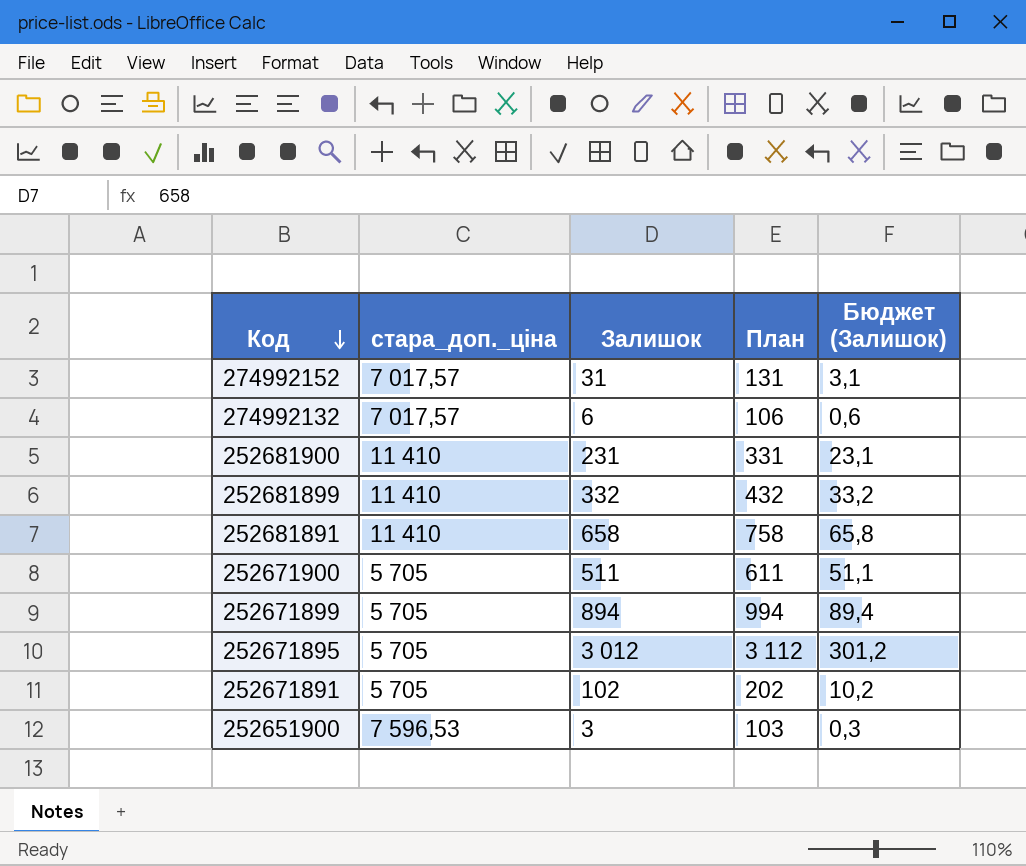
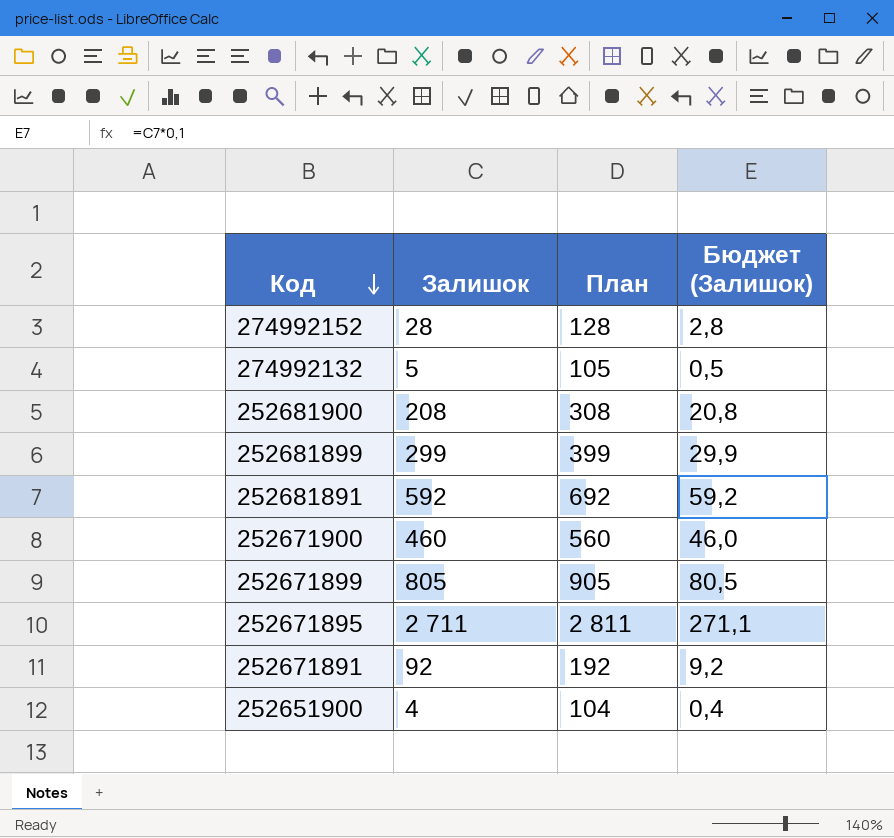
column стара_доп._ціна | position: 2 -> none
274992152 | Залишок: 31 -> 28
274992152 | План: 131 -> 128
274992152 | Бюджет (Залишок): 3,1 -> 2,8
274992132 | Залишок: 6 -> 5
274992132 | План: 106 -> 105
274992132 | Бюджет (Залишок): 0,6 -> 0,5
252681900 | Залишок: 231 -> 208
252681900 | План: 331 -> 308
252681900 | Бюджет (Залишок): 23,1 -> 20,8
252681899 | Залишок: 332 -> 299
252681899 | План: 432 -> 399
252681899 | Бюджет (Залишок): 33,2 -> 29,9
252681891 | Залишок: 658 -> 592
252681891 | План: 758 -> 692
252681891 | Бюджет (Залишок): 65,8 -> 59,2
252671900 | Залишок: 511 -> 460
252671900 | План: 611 -> 560
252671900 | Бюджет (Залишок): 51,1 -> 46,0
252671899 | Залишок: 894 -> 805
252671899 | План: 994 -> 905
252671899 | Бюджет (Залишок): 89,4 -> 80,5
252671895 | Залишок: 3 012 -> 2 711
252671895 | План: 3 112 -> 2 811
252671895 | Бюджет (Залишок): 301,2 -> 271,1
252671891 | Залишок: 102 -> 92
252671891 | План: 202 -> 192
252671891 | Бюджет (Залишок): 10,2 -> 9,2
252651900 | Залишок: 3 -> 4
252651900 | План: 103 -> 104
252651900 | Бюджет (Залишок): 0,3 -> 0,4

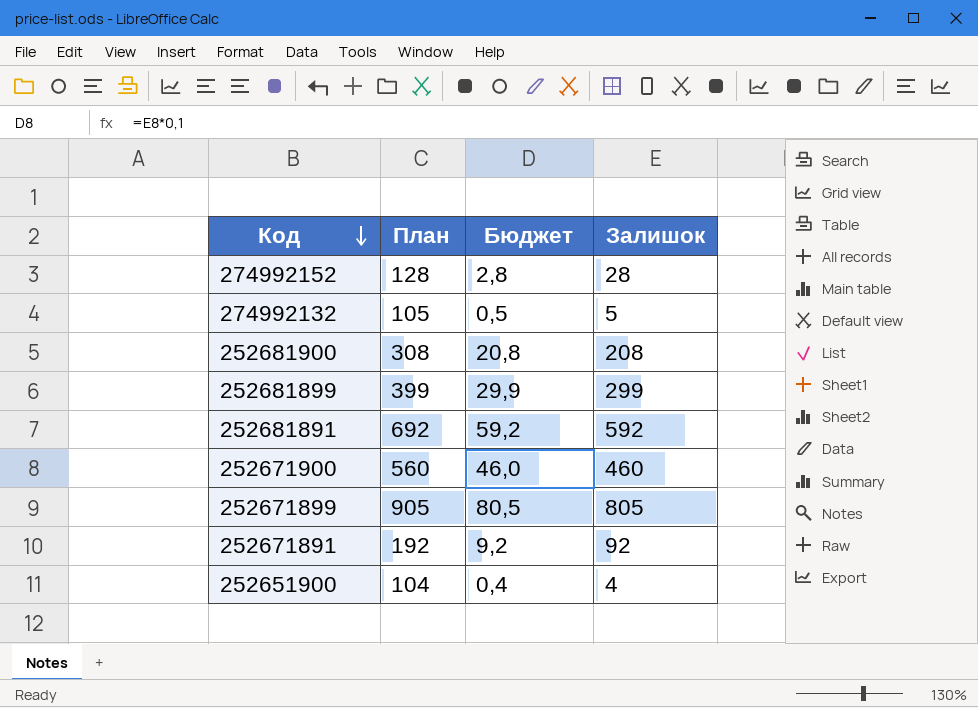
column name: Бюджет (Залишок) -> Бюджет
column Залишок | position: 2 -> 4
row 252671895: 2 711 | 2 811 | 271,1 -> none

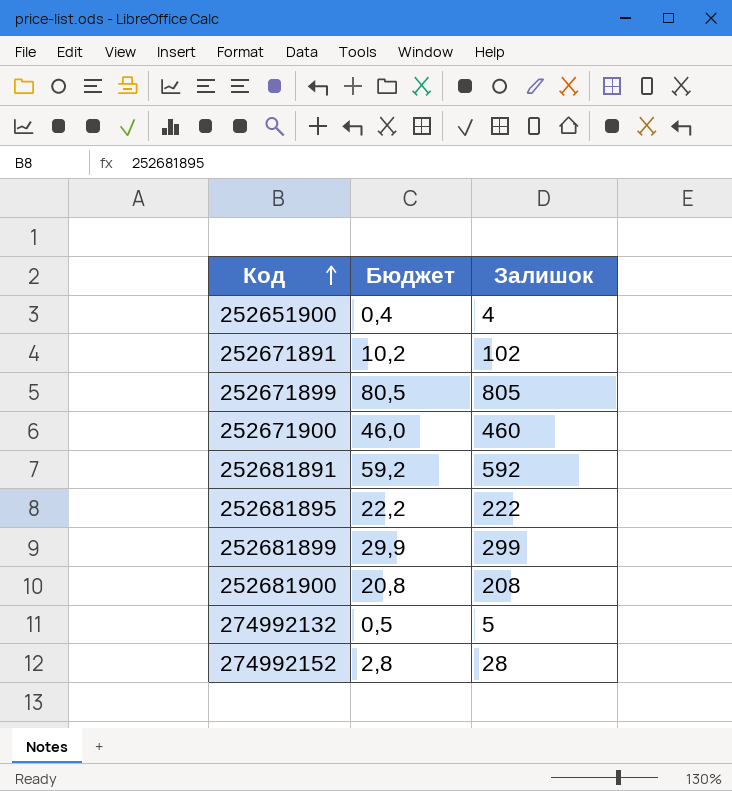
row order: Код descending -> Код ascending
column План | formula: [Залишок] + 100 -> none
252671891 | Бюджет: 9,2 -> 10,2
252671891 | Залишок: 92 -> 102
row 252681895: none -> 22,2 | 222

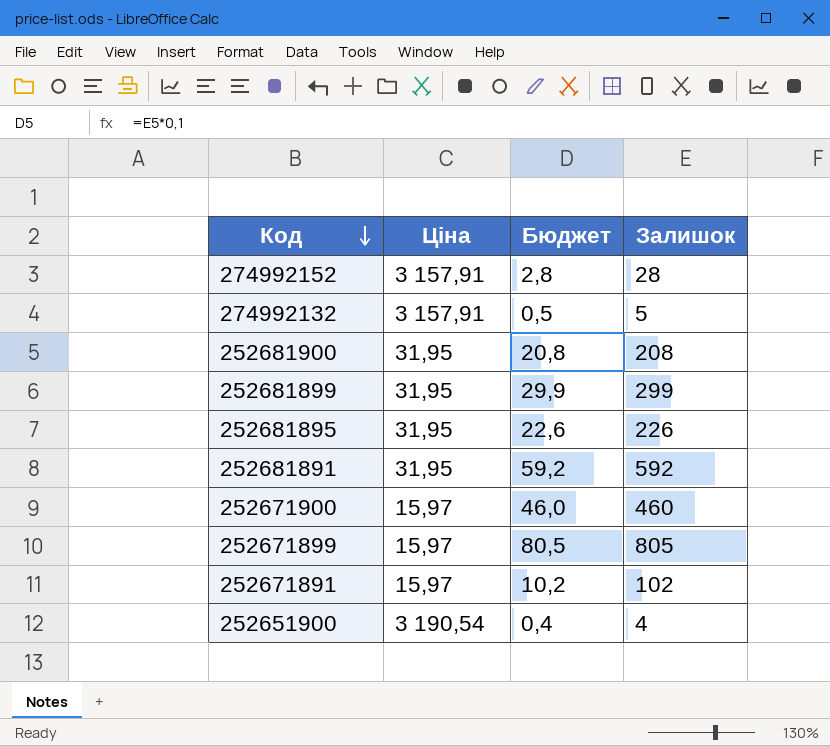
row order: Код ascending -> Код descending
column Ціна | position: none -> 2
252681895 | Бюджет: 22,2 -> 22,6
252681895 | Залишок: 222 -> 226

